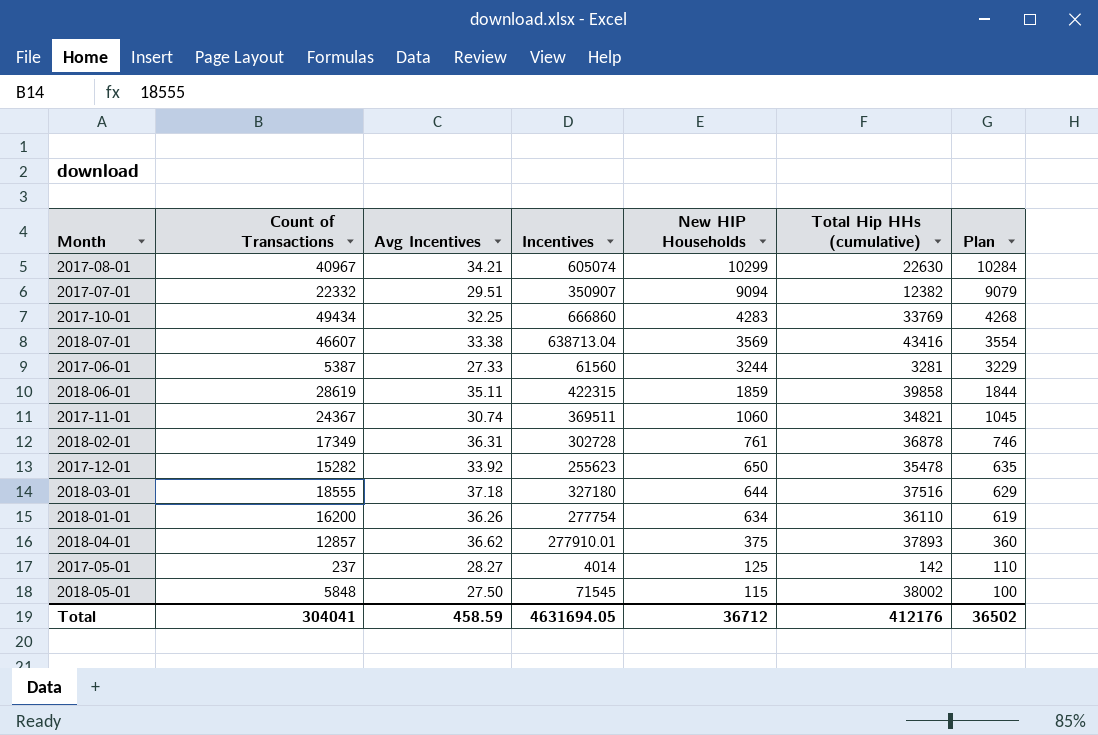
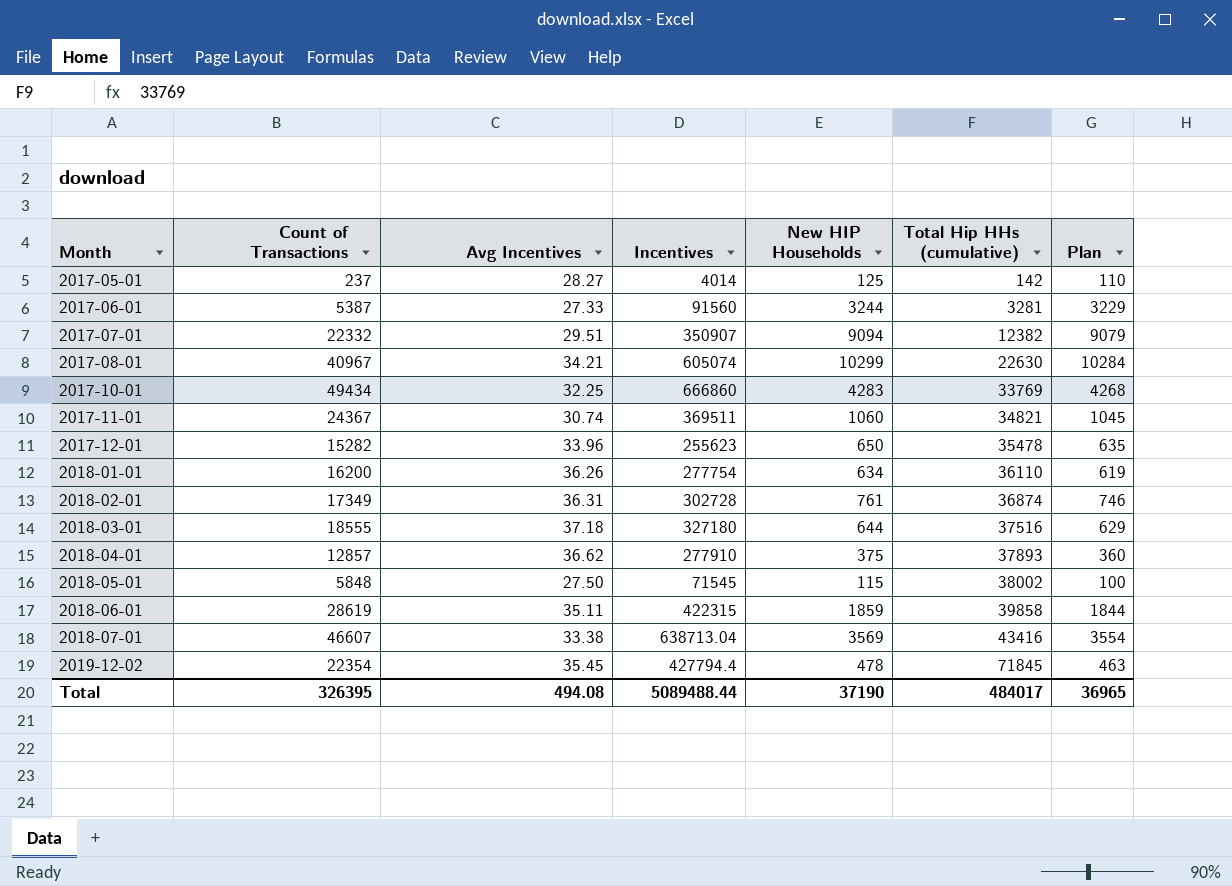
row order: New HIP Households descending -> Month ascending
2017-06-01 | Incentives: 61560 -> 91560
2017-12-01 | Avg Incentives: 33.92 -> 33.96
2018-02-01 | Total Hip HHs (cumulative): 36878 -> 36874
2018-04-01 | Incentives: 277910.01 -> 277910
row 2019-12-02: none -> 22354 | 35.45 | 427794.4 | 478 | 71845 | 463
Total | Count of Transactions: 304041 -> 326395
Total | Avg Incentives: 458.59 -> 494.08
Total | Incentives: 4631694.05 -> 5089488.44
Total | New HIP Households: 36712 -> 37190
Total | Total Hip HHs (cumulative): 412176 -> 484017
Total | Plan: 36502 -> 36965

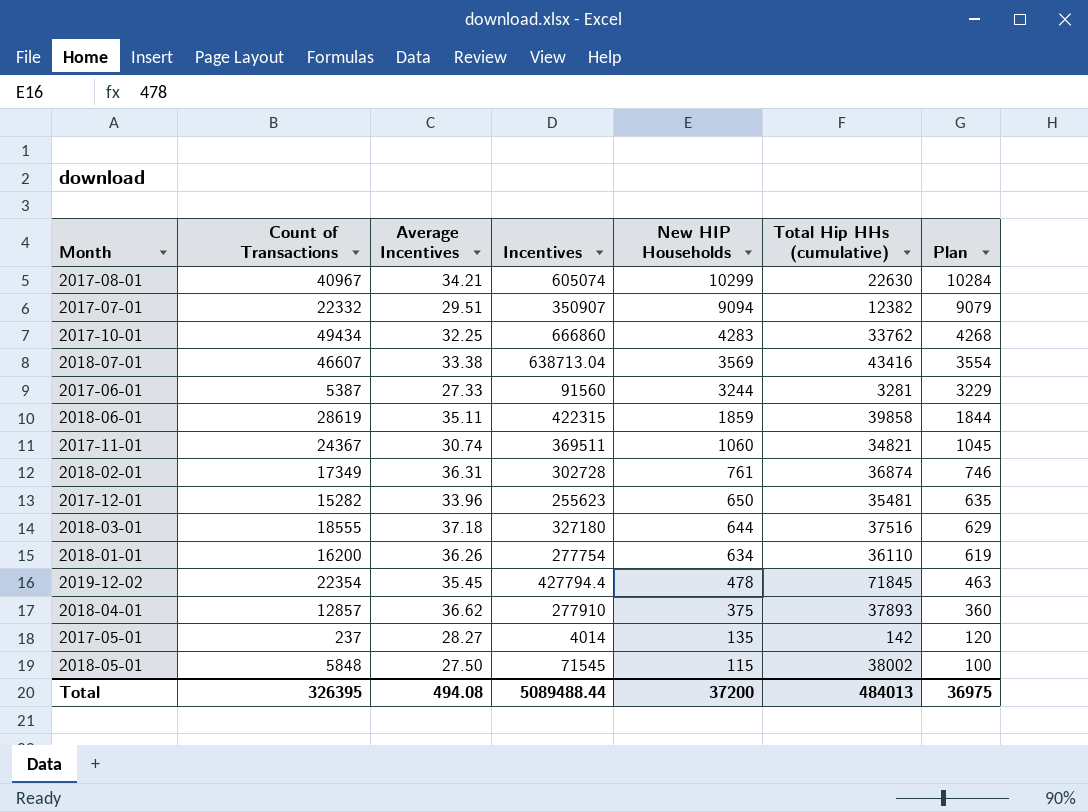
row order: Month ascending -> New HIP Households descending
column name: Avg Incentives -> Average Incentives
2017-10-01 | Total Hip HHs (cumulative): 33769 -> 33762
2017-12-01 | Total Hip HHs (cumulative): 35478 -> 35481
2017-05-01 | New HIP Households: 125 -> 135
2017-05-01 | Plan: 110 -> 120
Total | New HIP Households: 37190 -> 37200
Total | Total Hip HHs (cumulative): 484017 -> 484013
Total | Plan: 36965 -> 36975

